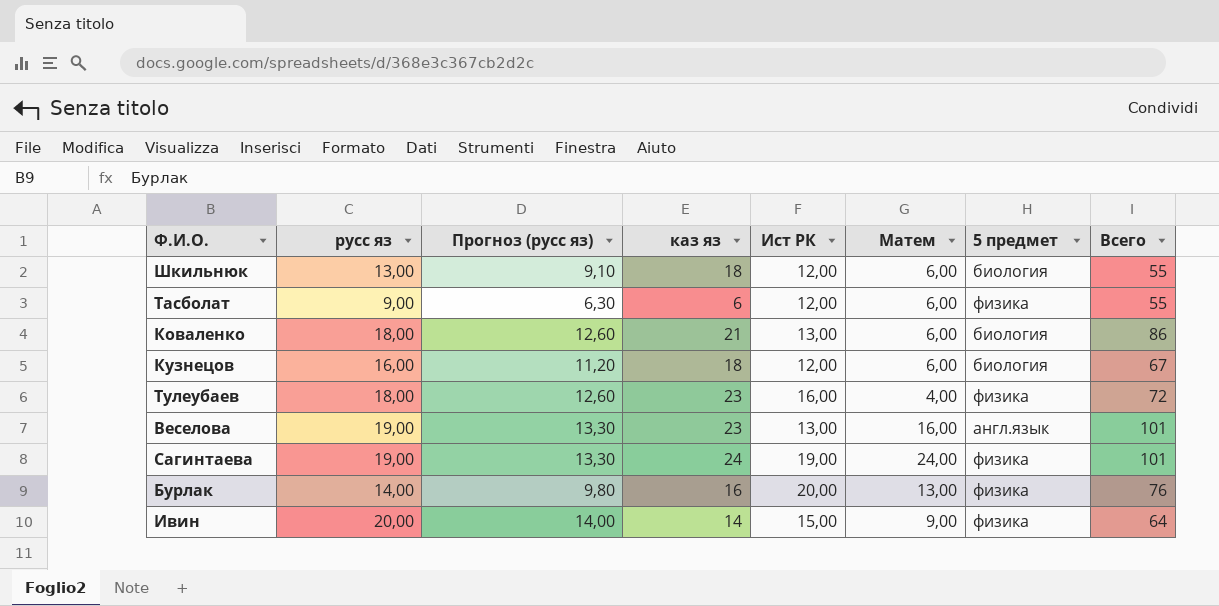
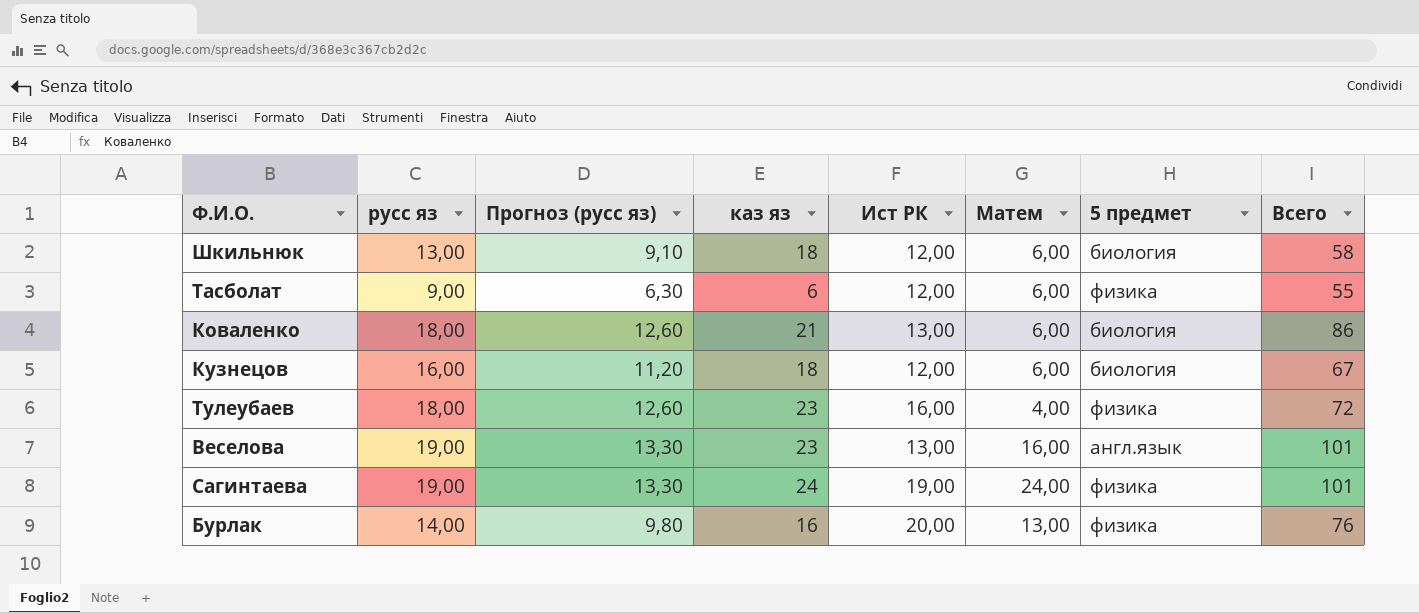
row Ивин: 20,00 | 14,00 | 14 | 15,00 | 9,00 | физика | 64 -> none
Шкильнюк | Всего: 55 -> 58

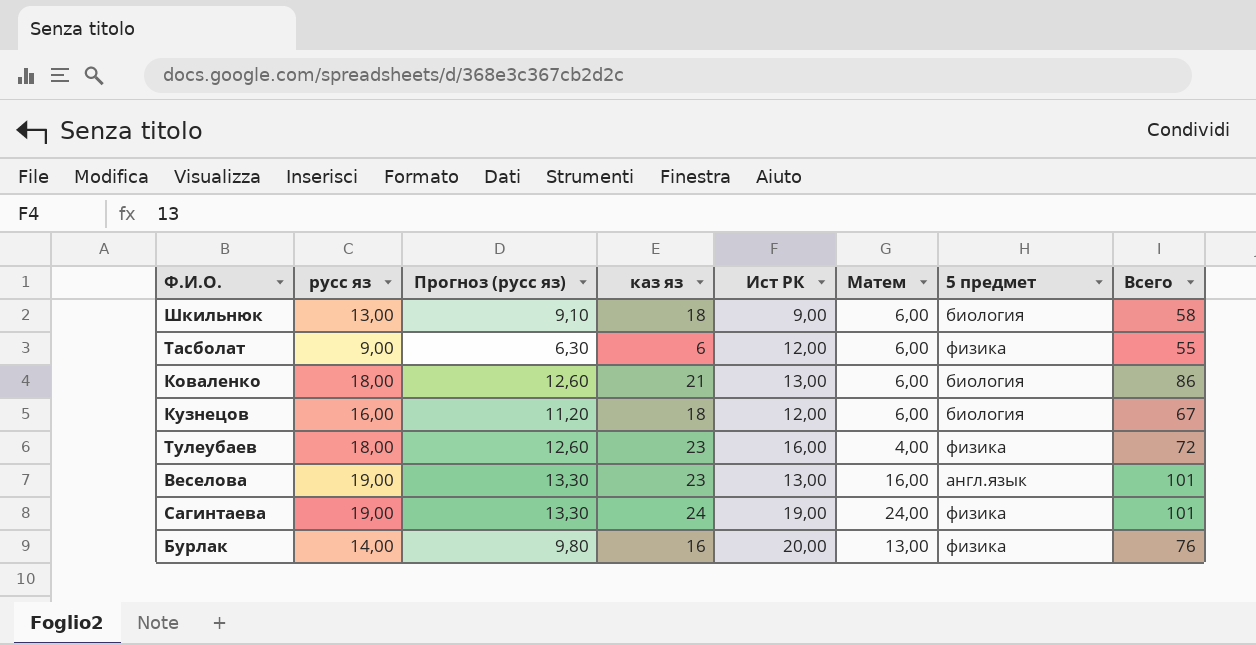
Шкильнюк | Ист РК: 12,00 -> 9,00

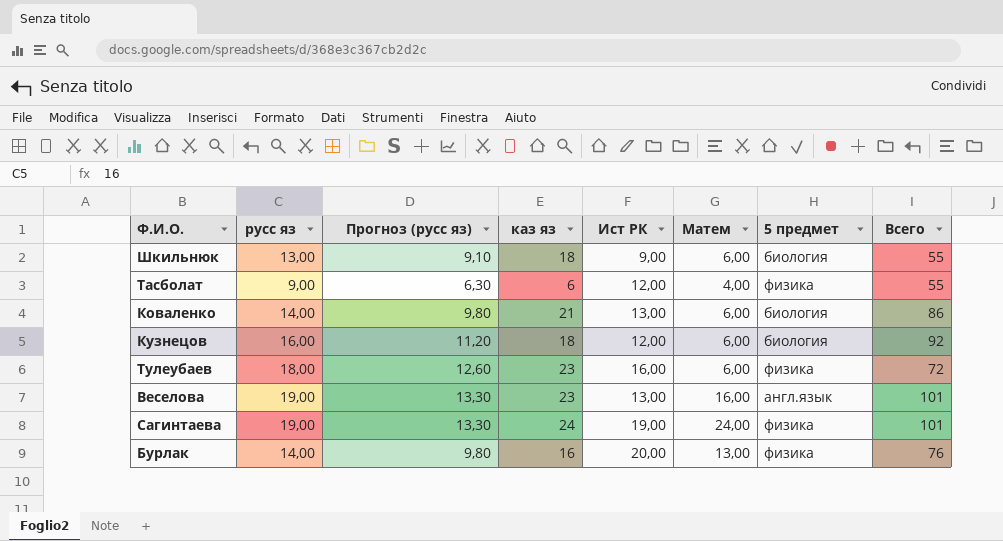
Шкильнюк | Всего: 58 -> 55
Тасболат | Матем: 6,00 -> 4,00
Коваленко | русс яз: 18,00 -> 14,00
Коваленко | Прогноз (русс яз): 12,60 -> 9,80
Кузнецов | Всего: 67 -> 92
Тулеубаев | Матем: 4,00 -> 6,00

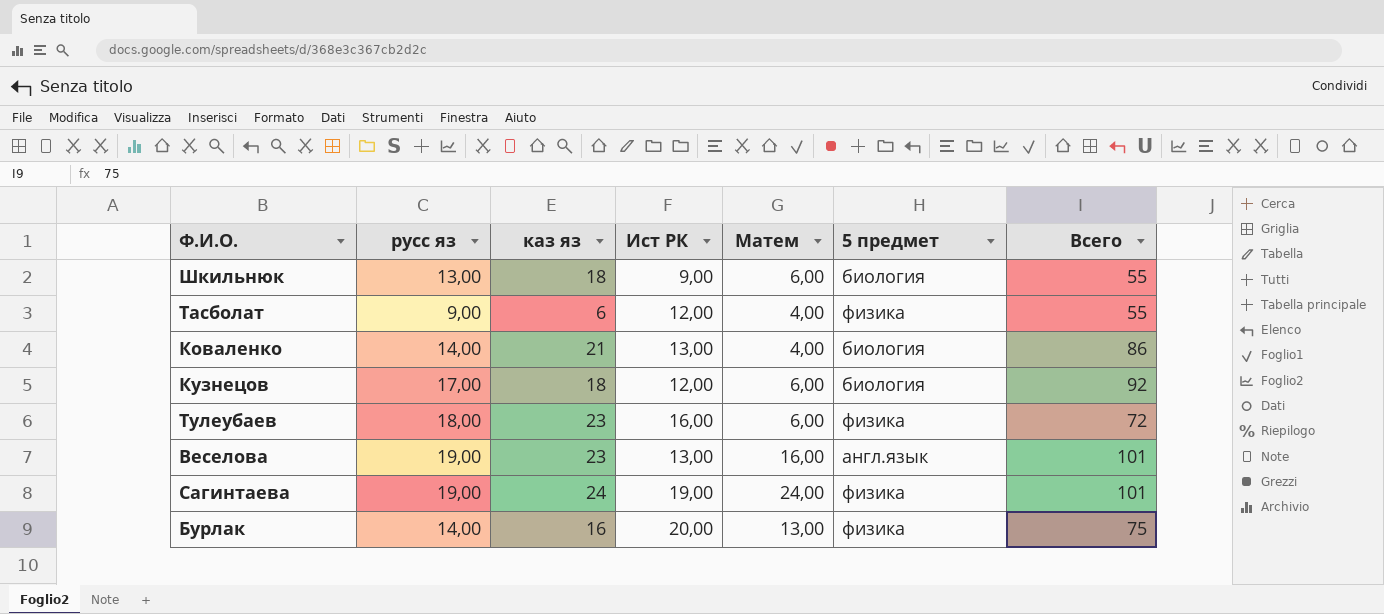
column Прогноз (русс яз) | formula: [русс яз] * 0,7 -> none
Коваленко | Матем: 6,00 -> 4,00
Кузнецов | русс яз: 16,00 -> 17,00
Бурлак | Всего: 76 -> 75

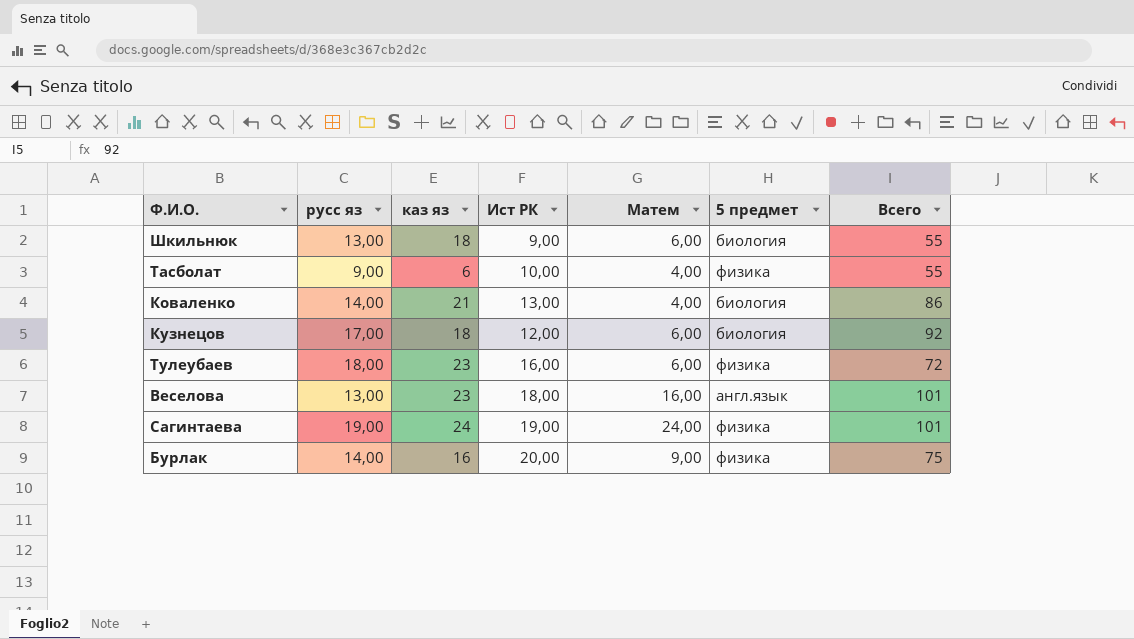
Тасболат | Ист РК: 12,00 -> 10,00
Веселова | русс яз: 19,00 -> 13,00
Веселова | Ист РК: 13,00 -> 18,00
Бурлак | Матем: 13,00 -> 9,00

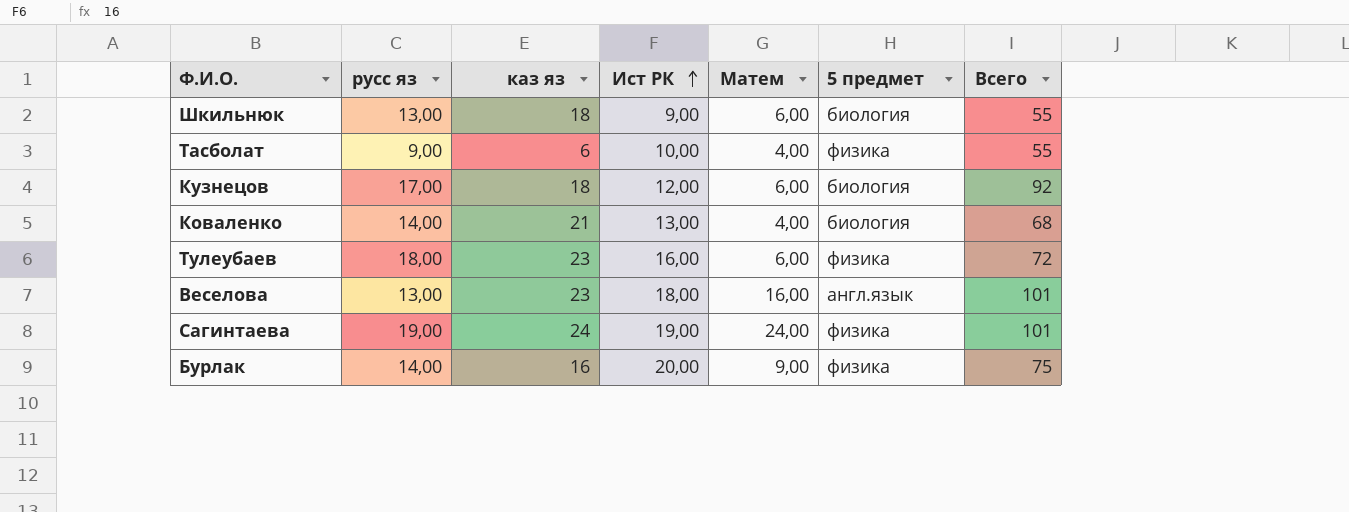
row order: none -> Ист РК ascending
Коваленко | Всего: 86 -> 68

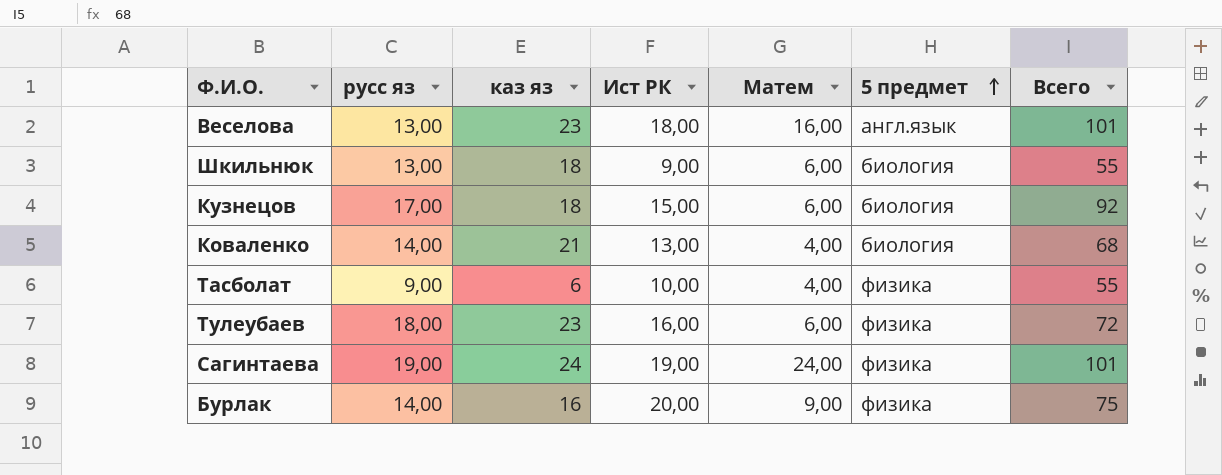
row order: Ист РК ascending -> 5 предмет ascending
Кузнецов | Ист РК: 12,00 -> 15,00

